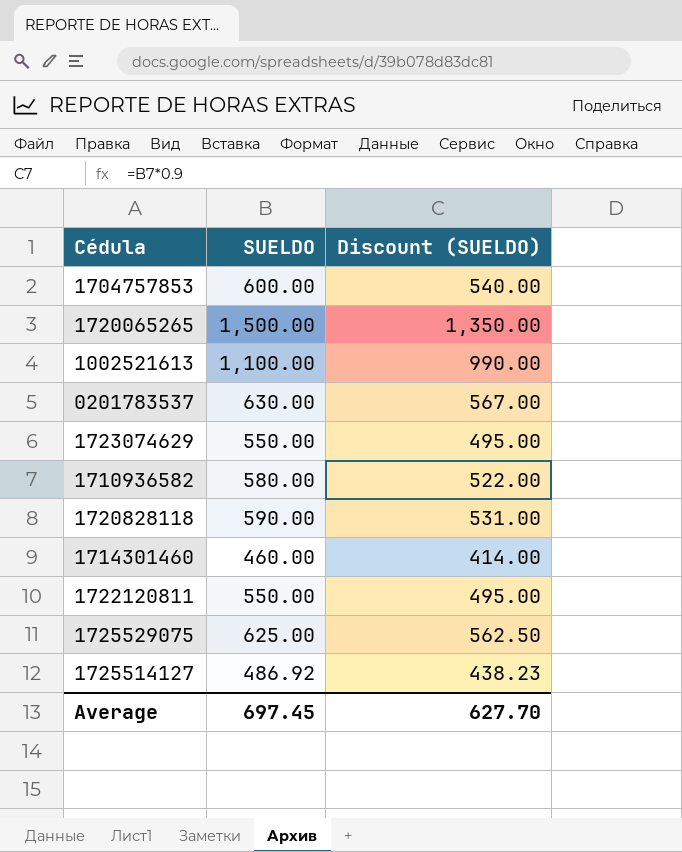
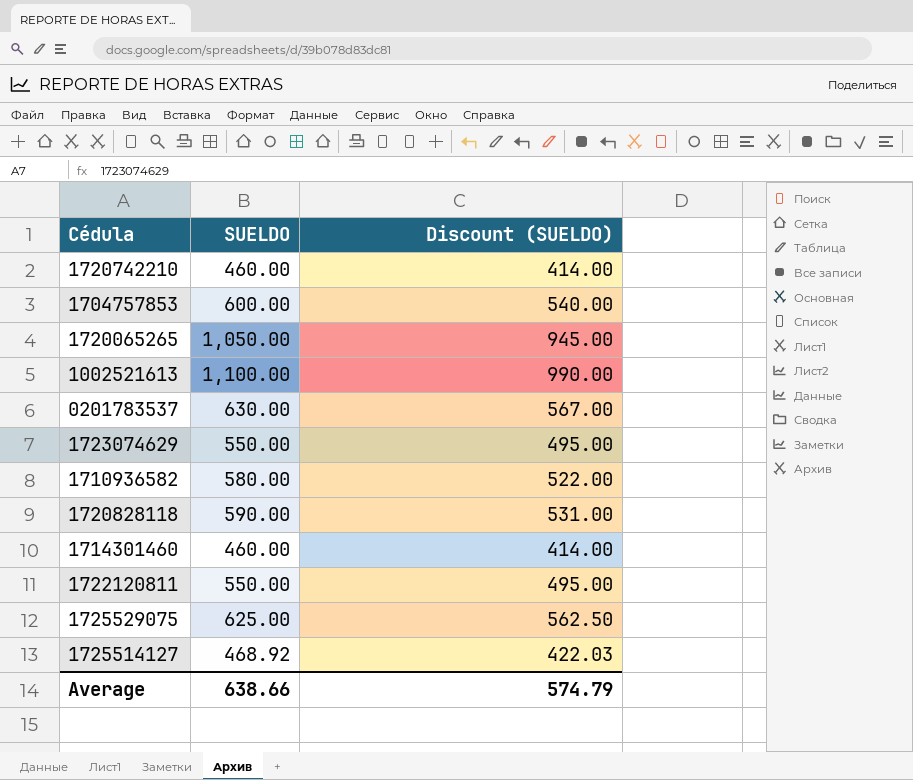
row 1720742210: none -> 460.00 | 414.00
1720065265 | SUELDO: 1,500.00 -> 1,050.00
1720065265 | Discount (SUELDO): 1,350.00 -> 945.00
1725514127 | SUELDO: 486.92 -> 468.92
1725514127 | Discount (SUELDO): 438.23 -> 422.03
Average | SUELDO: 697.45 -> 638.66
Average | Discount (SUELDO): 627.70 -> 574.79

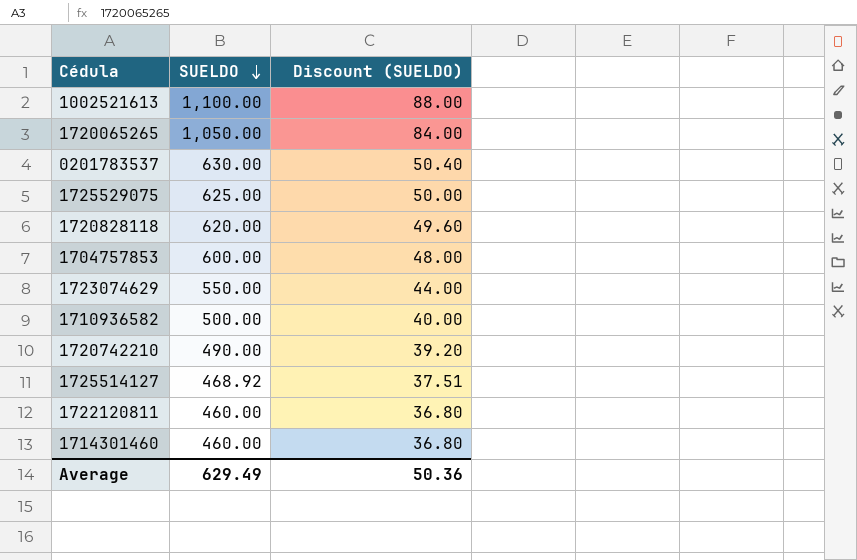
row order: none -> SUELDO descending
column Discount (SUELDO) | formula: [SUELDO] * 0.9 -> [SUELDO] * 0.08
1720828118 | SUELDO: 590.00 -> 620.00
1710936582 | SUELDO: 580.00 -> 500.00
1720742210 | SUELDO: 460.00 -> 490.00
1722120811 | SUELDO: 550.00 -> 460.00
Average | SUELDO: 638.66 -> 629.49
Average | Discount (SUELDO): 574.79 -> 50.36

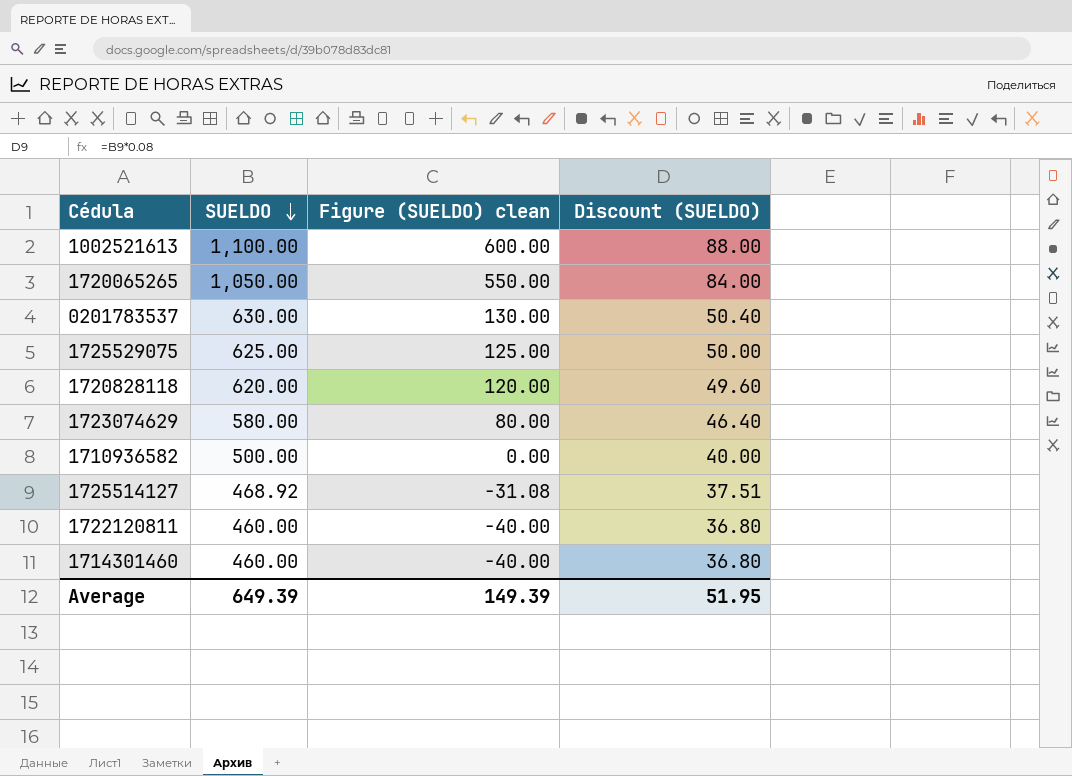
column Figure (SUELDO) clean | formula: none -> [SUELDO] - 500
row 1704757853: 600.00 | 48.00 -> none
row 1720742210: 490.00 | 39.20 -> none
1723074629 | SUELDO: 550.00 -> 580.00
1723074629 | Discount (SUELDO): 44.00 -> 46.40
Average | SUELDO: 629.49 -> 649.39
Average | Discount (SUELDO): 50.36 -> 51.95

